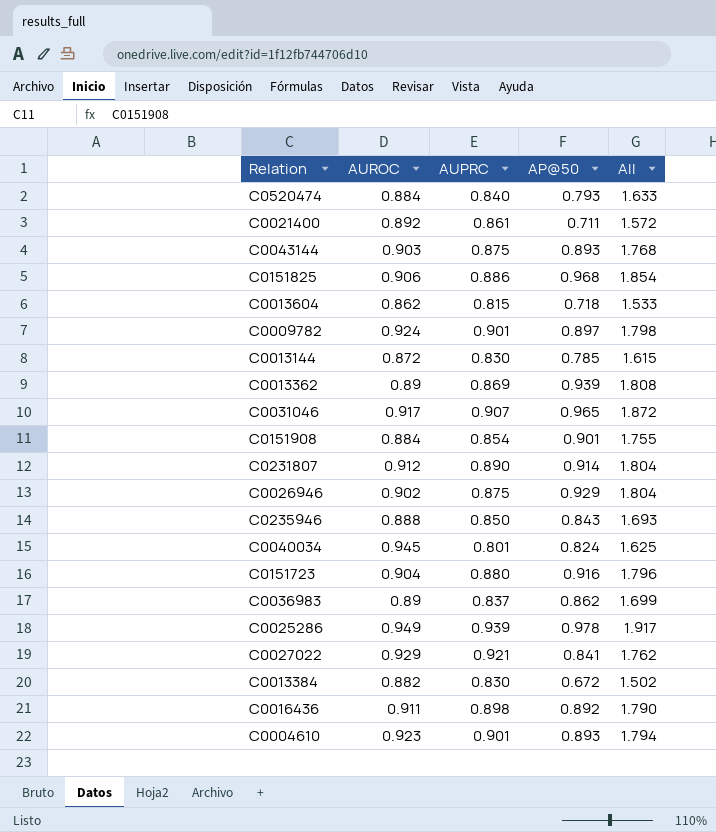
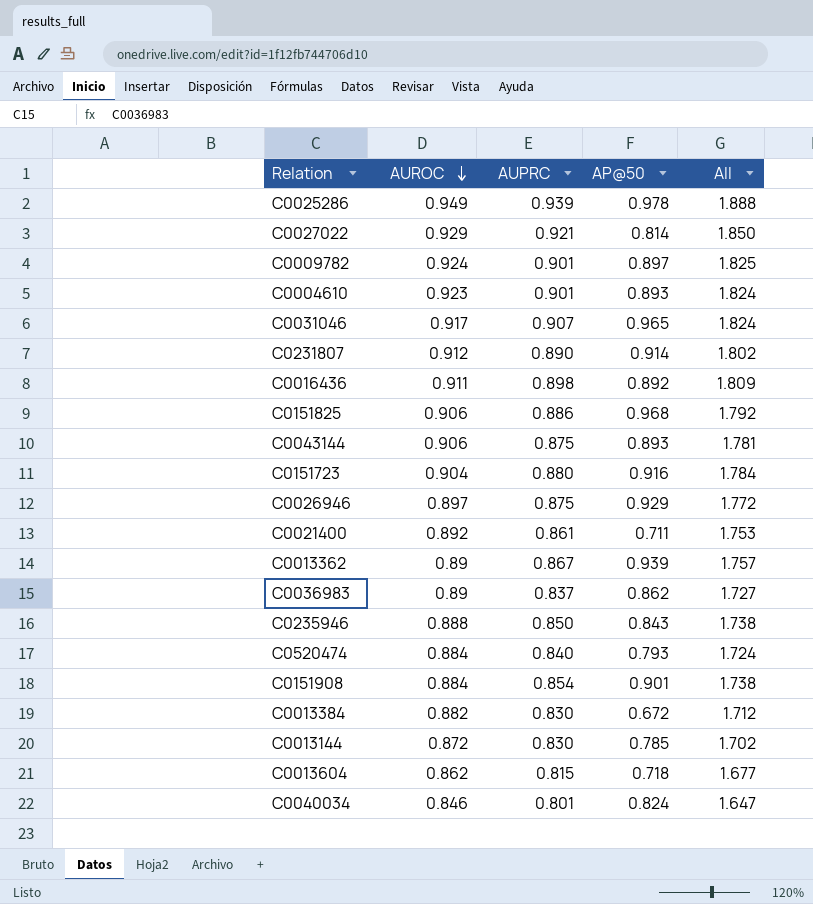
row order: none -> AUROC descending
column All | formula: [AUPRC] + [AP@50] -> [AUROC] + [AUPRC]
C0027022 | AP@50: 0.841 -> 0.814
C0043144 | AUROC: 0.903 -> 0.906
C0026946 | AUROC: 0.902 -> 0.897
C0013362 | AUPRC: 0.869 -> 0.867
C0040034 | AUROC: 0.945 -> 0.846

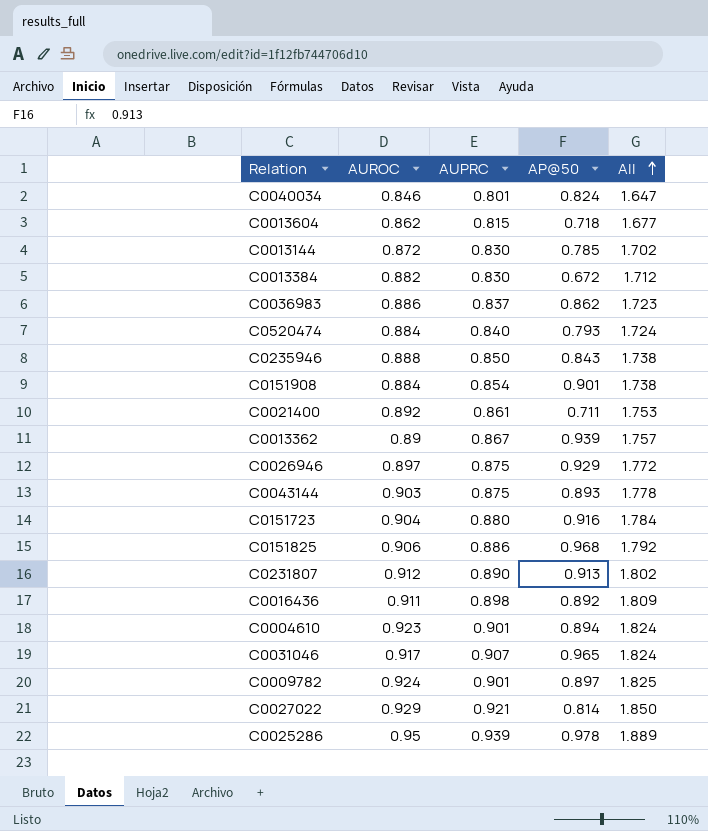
row order: AUROC descending -> All ascending
C0036983 | AUROC: 0.89 -> 0.886
C0036983 | All: 1.727 -> 1.723
C0043144 | AUROC: 0.906 -> 0.903
C0043144 | All: 1.781 -> 1.778
C0231807 | AP@50: 0.914 -> 0.913
C0004610 | AP@50: 0.893 -> 0.894
C0025286 | AUROC: 0.949 -> 0.95
C0025286 | All: 1.888 -> 1.889

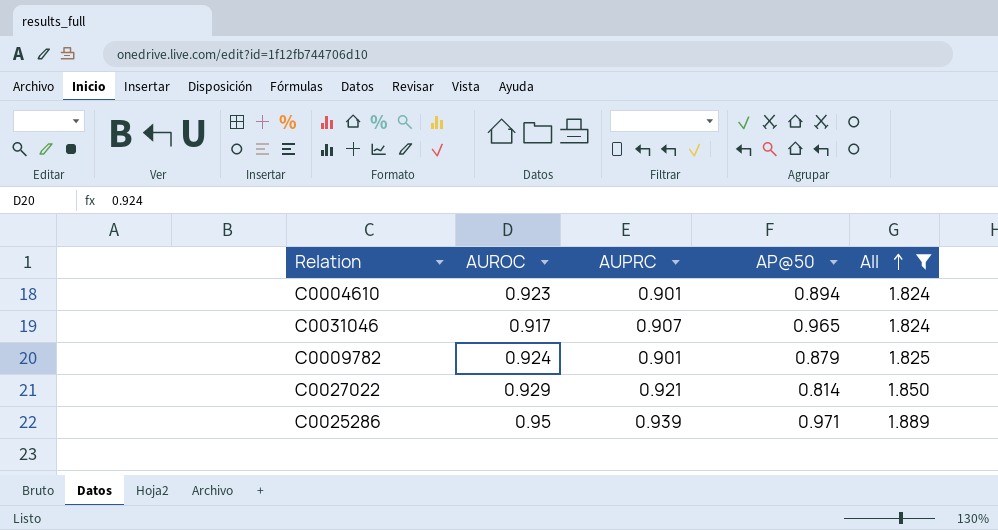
filter: none -> All >= 1.824
C0009782 | AP@50: 0.897 -> 0.879
C0025286 | AP@50: 0.978 -> 0.971

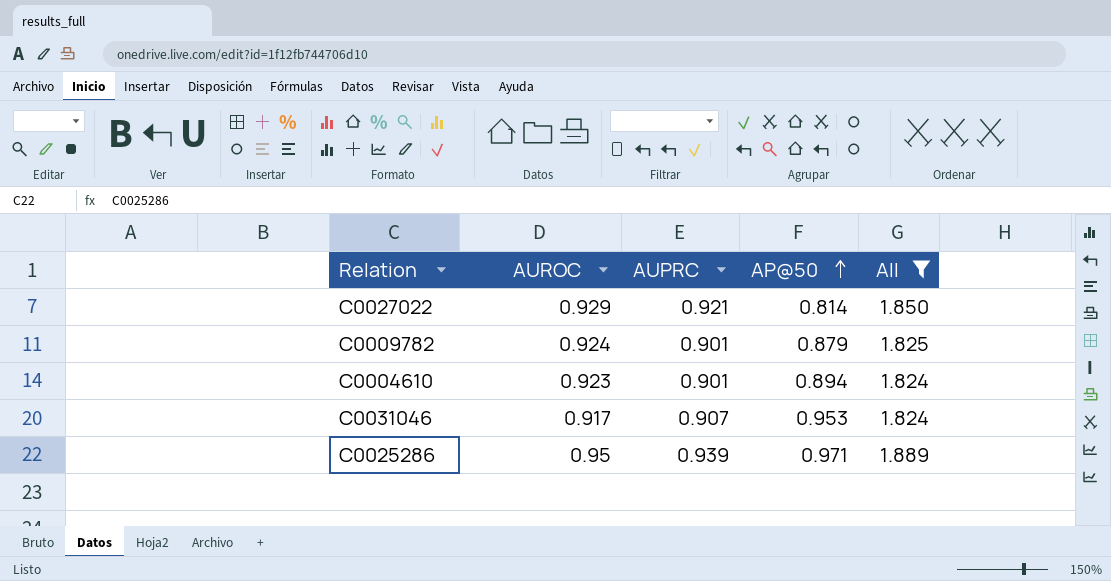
row order: All ascending -> AP@50 ascending
C0031046 | AP@50: 0.965 -> 0.953

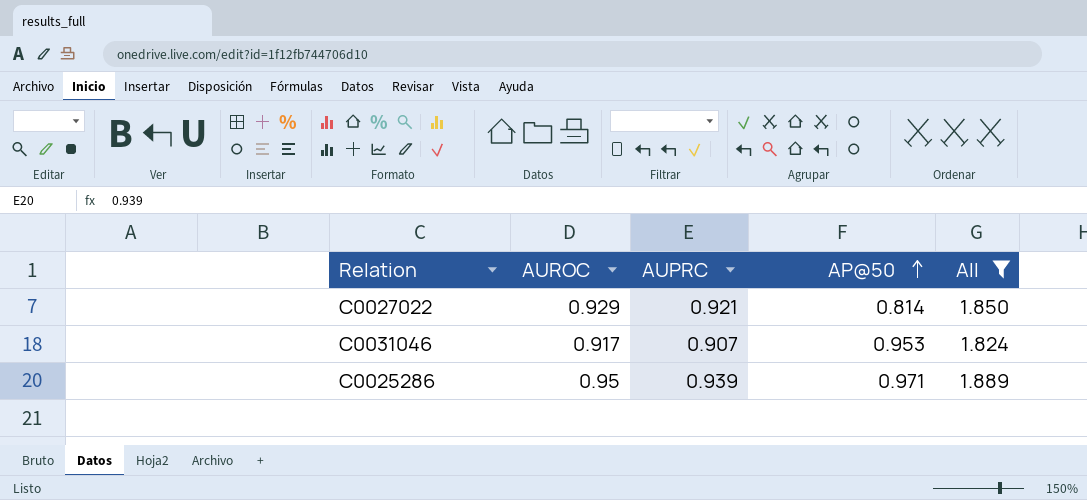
row C0009782: 0.924 | 0.901 | 0.879 | 1.825 -> none
row C0004610: 0.923 | 0.901 | 0.894 | 1.824 -> none

